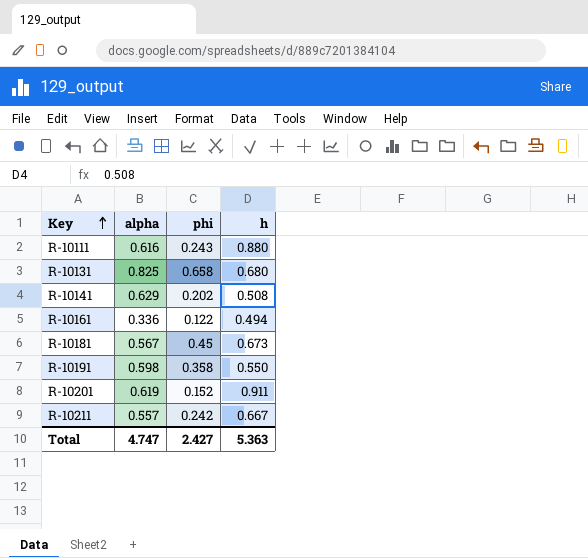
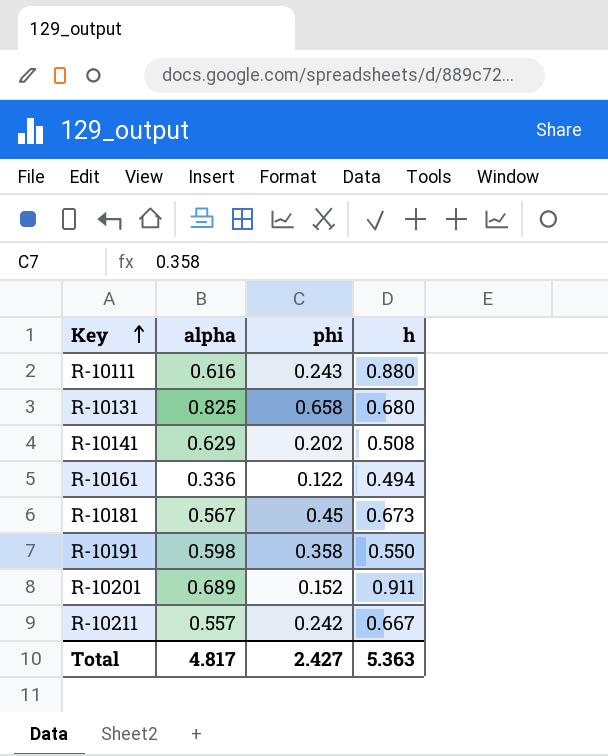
R-10201 | alpha: 0.619 -> 0.689
Total | alpha: 4.747 -> 4.817

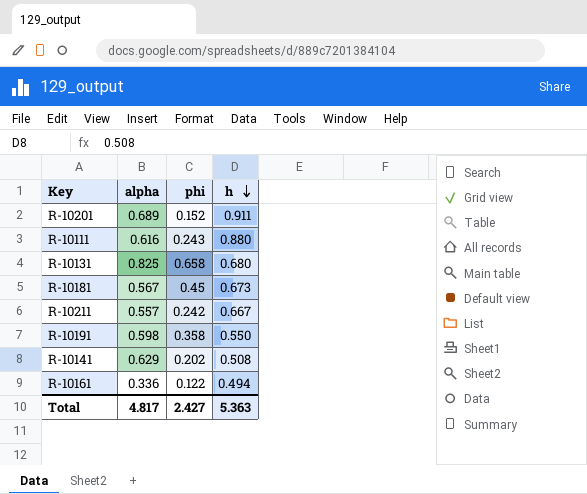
row order: Key ascending -> h descending

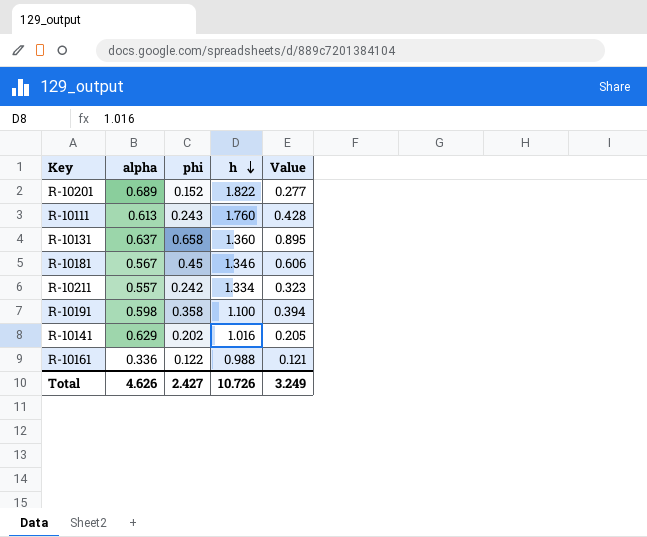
column Value | formula: none -> [phi] * [h]
R-10201 | h: 0.911 -> 1.822
R-10111 | alpha: 0.616 -> 0.613
R-10111 | h: 0.880 -> 1.760
R-10131 | alpha: 0.825 -> 0.637
R-10131 | h: 0.680 -> 1.360
R-10181 | h: 0.673 -> 1.346
R-10211 | h: 0.667 -> 1.334
R-10191 | h: 0.550 -> 1.100
R-10141 | h: 0.508 -> 1.016
R-10161 | h: 0.494 -> 0.988
Total | alpha: 4.817 -> 4.626
Total | h: 5.363 -> 10.726

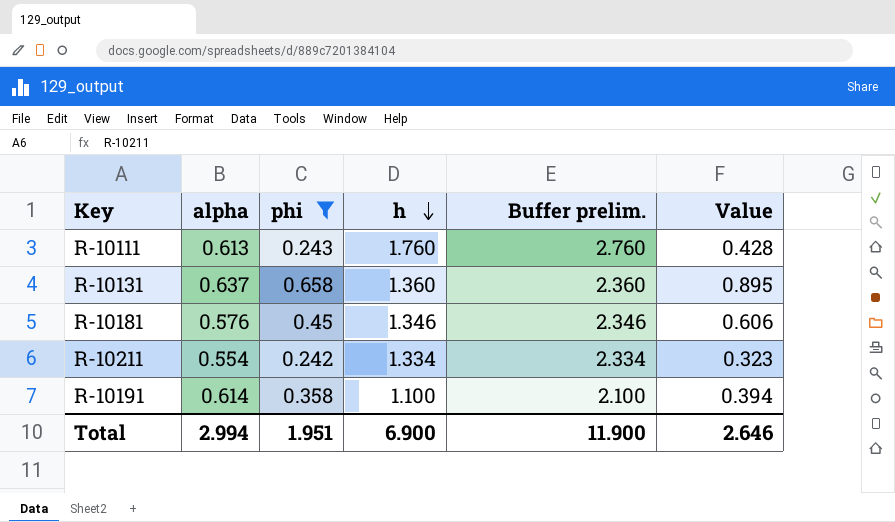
filter: none -> phi >= 0.242
column Buffer prelim. | formula: none -> [h] + 1
R-10181 | alpha: 0.567 -> 0.576
R-10211 | alpha: 0.557 -> 0.554
R-10191 | alpha: 0.598 -> 0.614
Total | alpha: 4.626 -> 2.994
Total | phi: 2.427 -> 1.951
Total | h: 10.726 -> 6.900
Total | Value: 3.249 -> 2.646

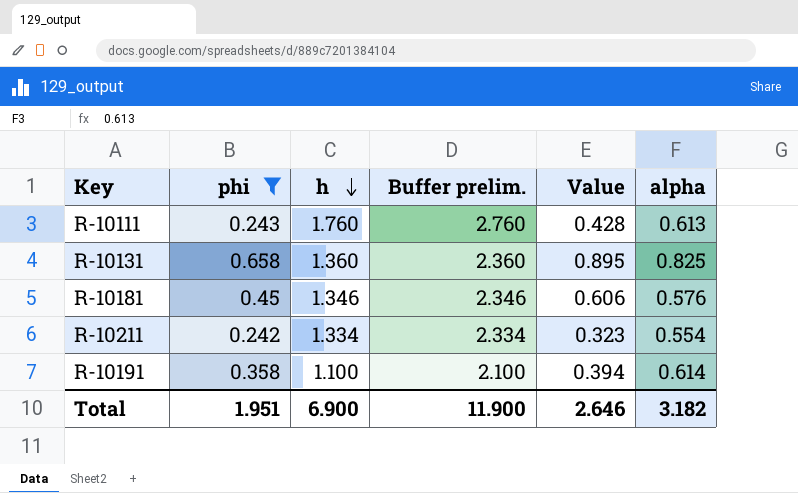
column alpha | position: 2 -> 6
R-10131 | alpha: 0.637 -> 0.825
Total | alpha: 2.994 -> 3.182

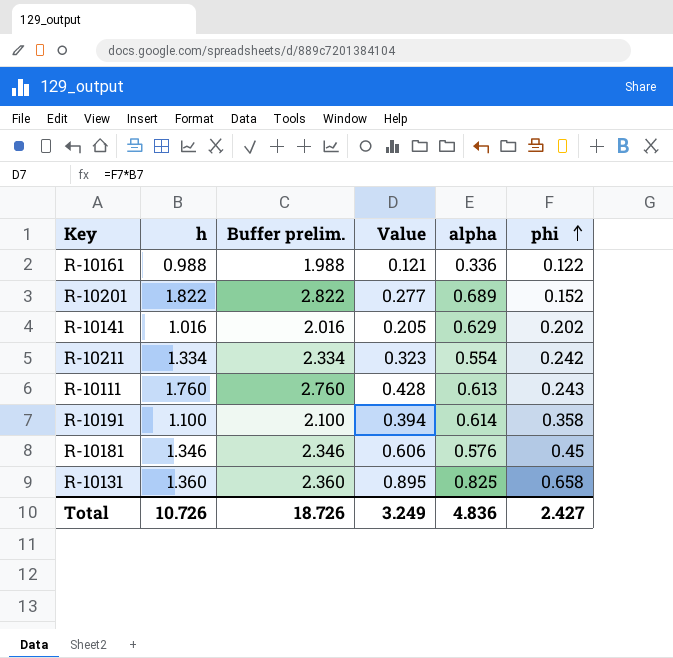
filter: phi >= 0.242 -> none
row order: h descending -> phi ascending
column phi | position: 2 -> 6
Total | h: 6.900 -> 10.726
Total | Buffer prelim.: 11.900 -> 18.726
Total | Value: 2.646 -> 3.249
Total | alpha: 3.182 -> 4.836
Total | phi: 1.951 -> 2.427

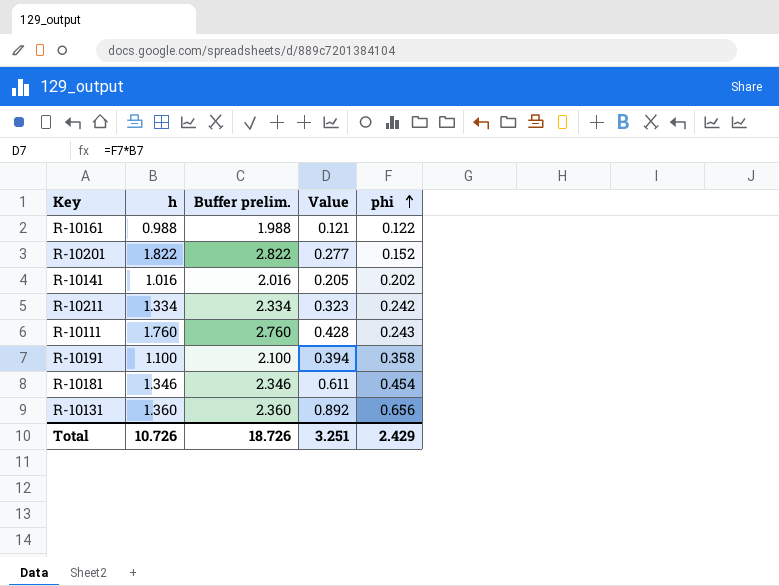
column alpha | position: 5 -> none
R-10181 | Value: 0.606 -> 0.611
R-10181 | phi: 0.45 -> 0.454
R-10131 | Value: 0.895 -> 0.892
R-10131 | phi: 0.658 -> 0.656
Total | Value: 3.249 -> 3.251
Total | phi: 2.427 -> 2.429

